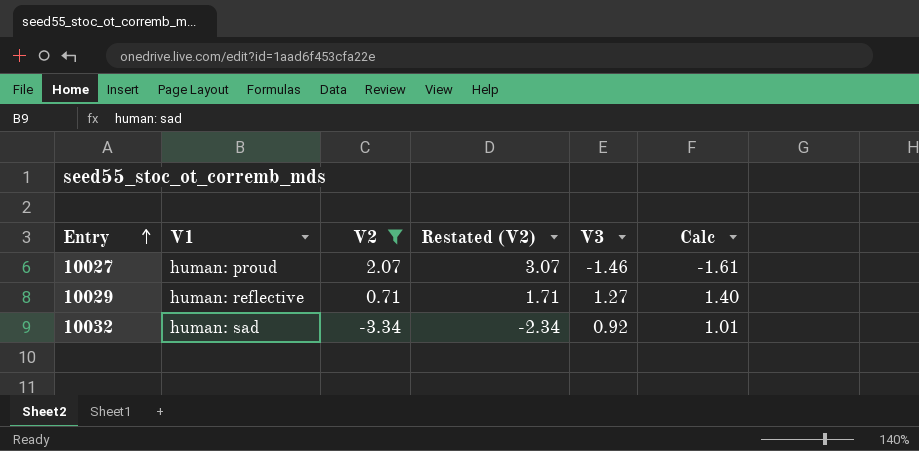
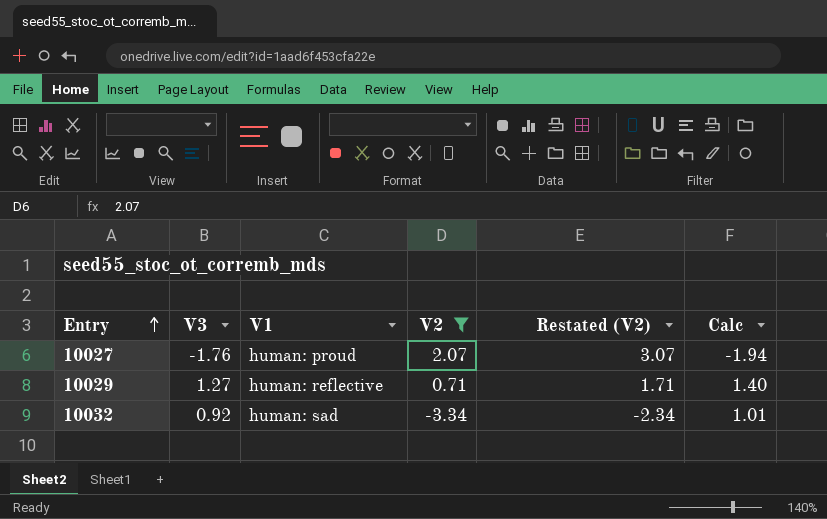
column V3 | position: 5 -> 2
10027 | V3: -1.46 -> -1.76
10027 | Calc: -1.61 -> -1.94

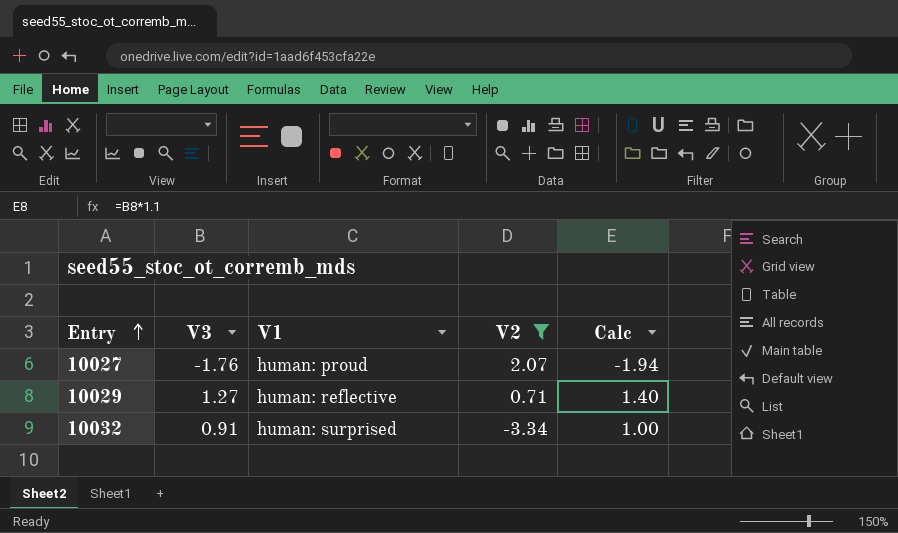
column Restated (V2) | formula: [V2] + 1 -> none
10032 | V3: 0.92 -> 0.91
10032 | V1: human: sad -> human: surprised
10032 | Calc: 1.01 -> 1.00

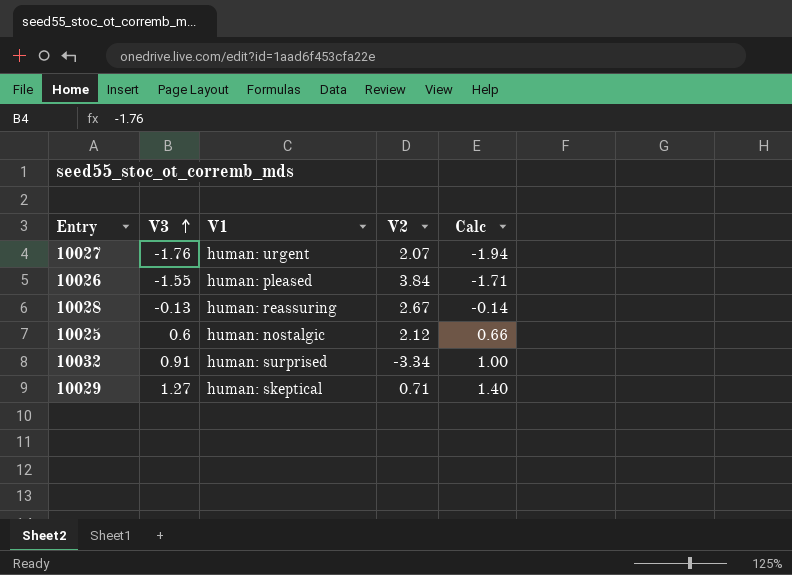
filter: V2 <= 2.07 -> none
row order: Entry ascending -> V3 ascending
10027 | V1: human: proud -> human: urgent
10029 | V1: human: reflective -> human: skeptical

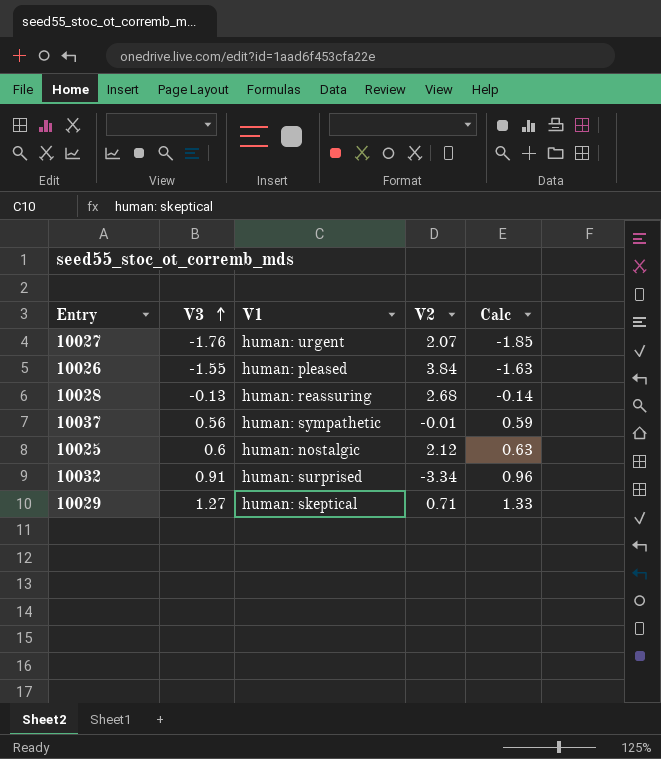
column Calc | formula: [V3] * 1.1 -> [V3] * 1.05
10028 | V2: 2.67 -> 2.68
row 10037: none -> 0.56 | human: sympathetic | -0.01 | 0.59

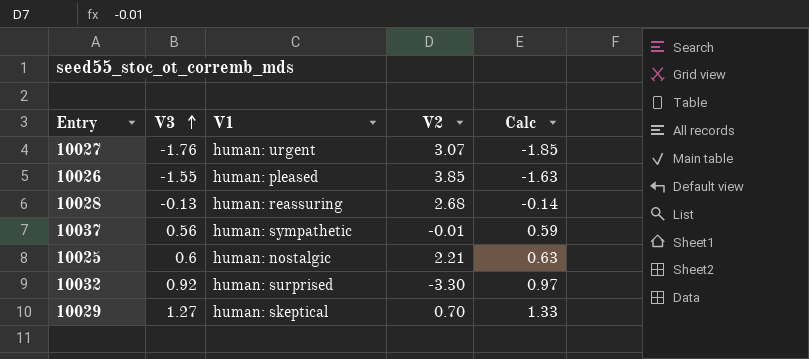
10027 | V2: 2.07 -> 3.07
10026 | V2: 3.84 -> 3.85
10025 | V2: 2.12 -> 2.21
10032 | V3: 0.91 -> 0.92
10032 | V2: -3.34 -> -3.30
10032 | Calc: 0.96 -> 0.97
10029 | V2: 0.71 -> 0.70

